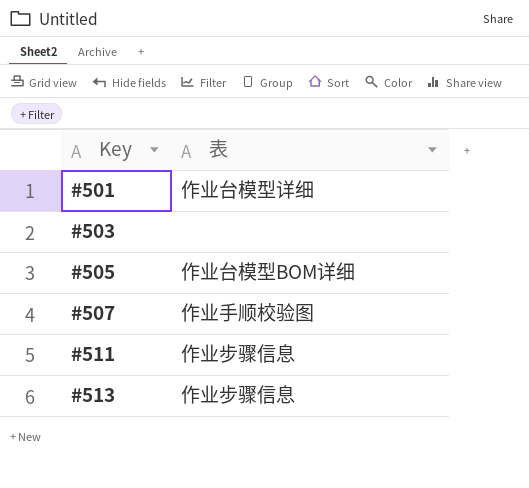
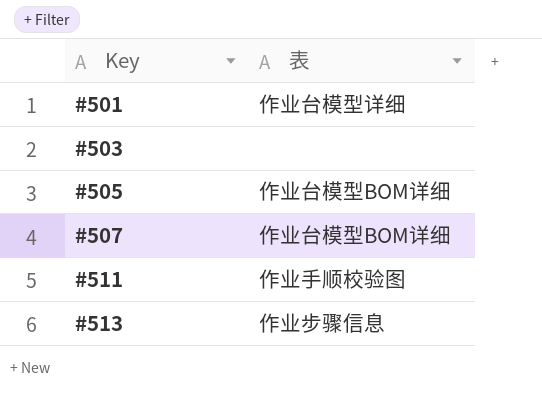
#507 | 表: 作业手顺校验图 -> 作业台模型BOM详细
#511 | 表: 作业步骤信息 -> 作业手顺校验图

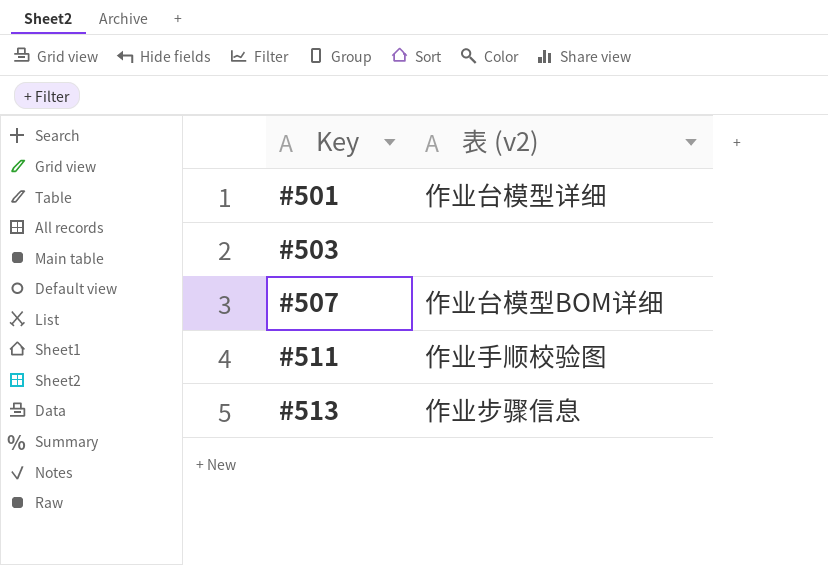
column name: 表 -> 表 (v2)
row #505: 作业台模型BOM详细 -> none

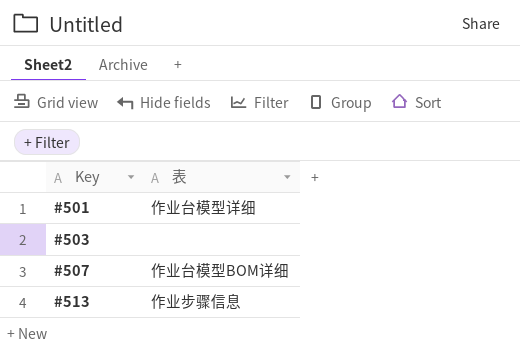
column name: 表 (v2) -> 表
row #511: 作业手顺校验图 -> none

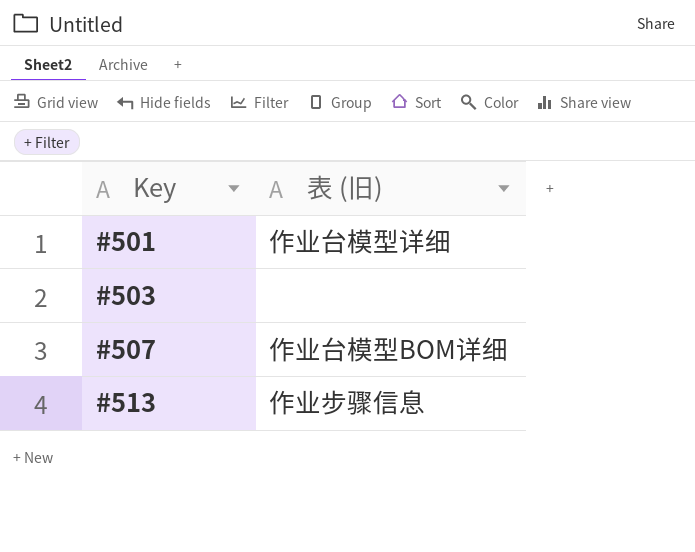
column name: 表 -> 表 (旧)

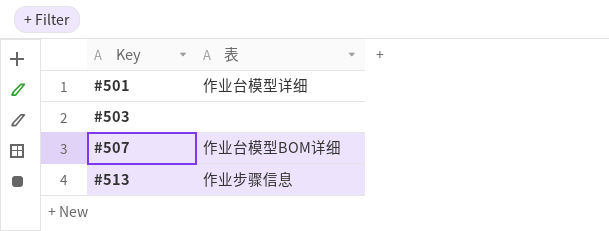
column name: 表 (旧) -> 表

